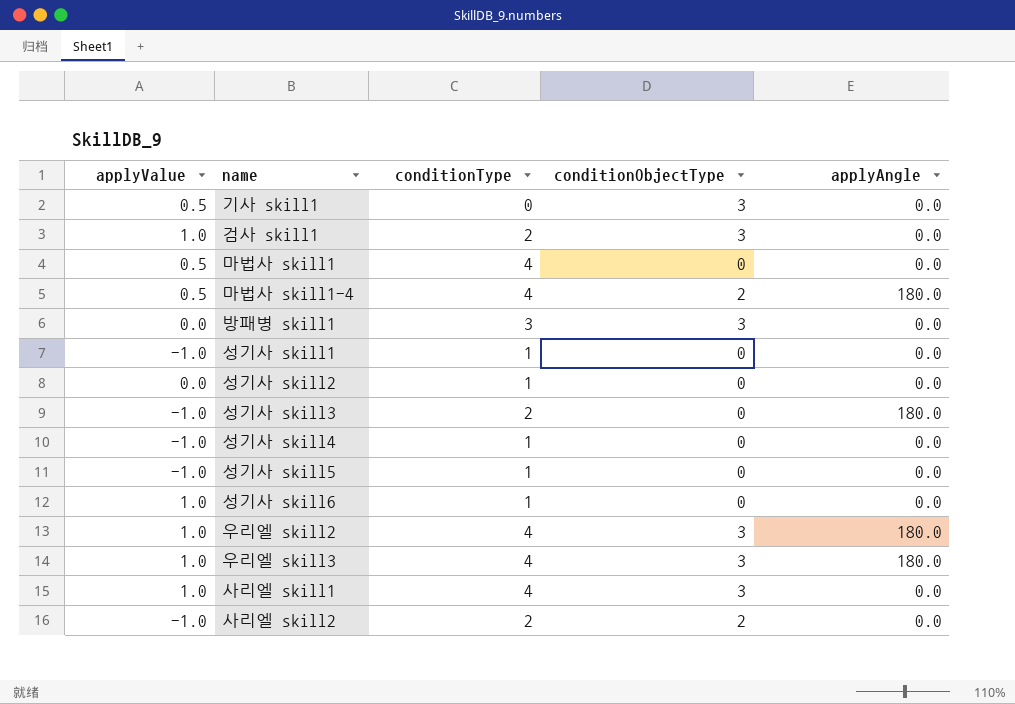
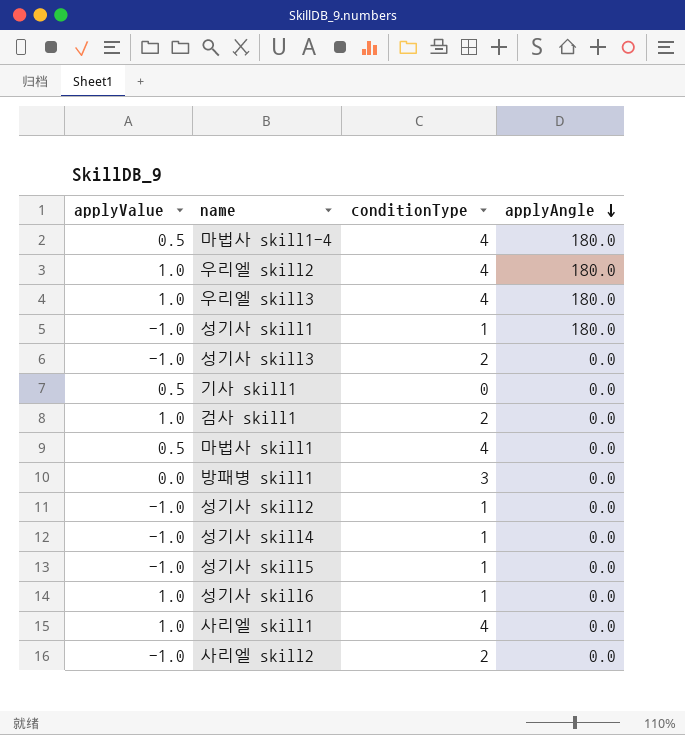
row order: none -> applyAngle descending
column conditionObjectType | position: 4 -> none
성기사 skill1 | applyAngle: 0.0 -> 180.0
성기사 skill3 | applyAngle: 180.0 -> 0.0
성기사 skill2 | applyValue: 0.0 -> -1.0

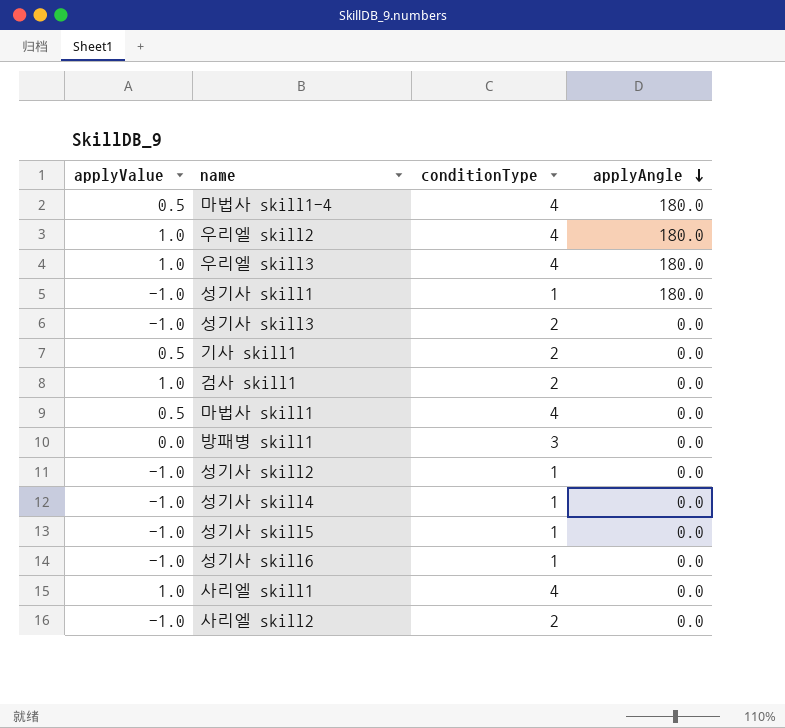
기사 skill1 | conditionType: 0 -> 2
성기사 skill6 | applyValue: 1.0 -> -1.0

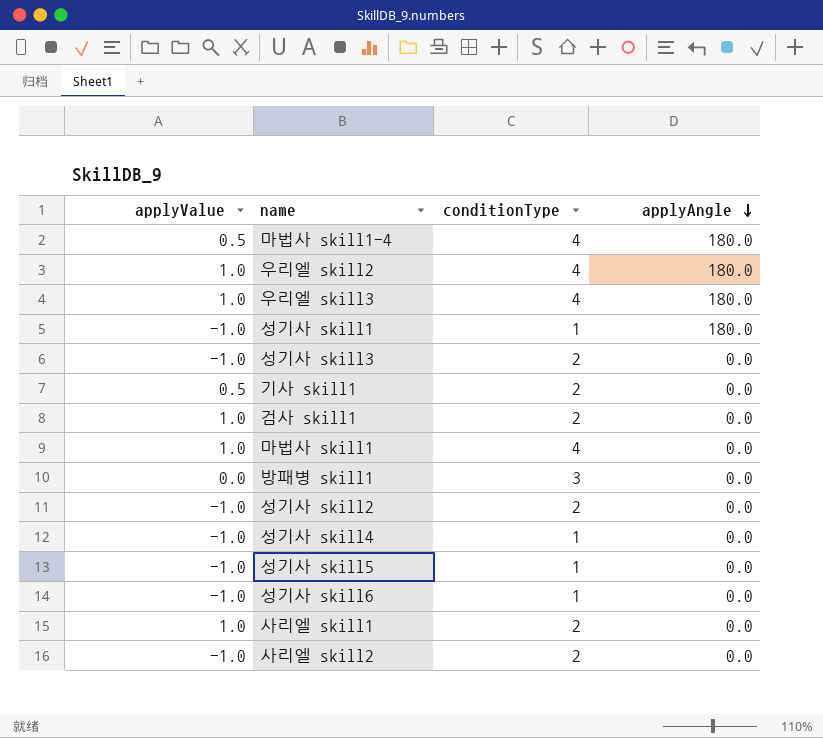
마법사 skill1 | applyValue: 0.5 -> 1.0
성기사 skill2 | conditionType: 1 -> 2
사리엘 skill1 | conditionType: 4 -> 2

